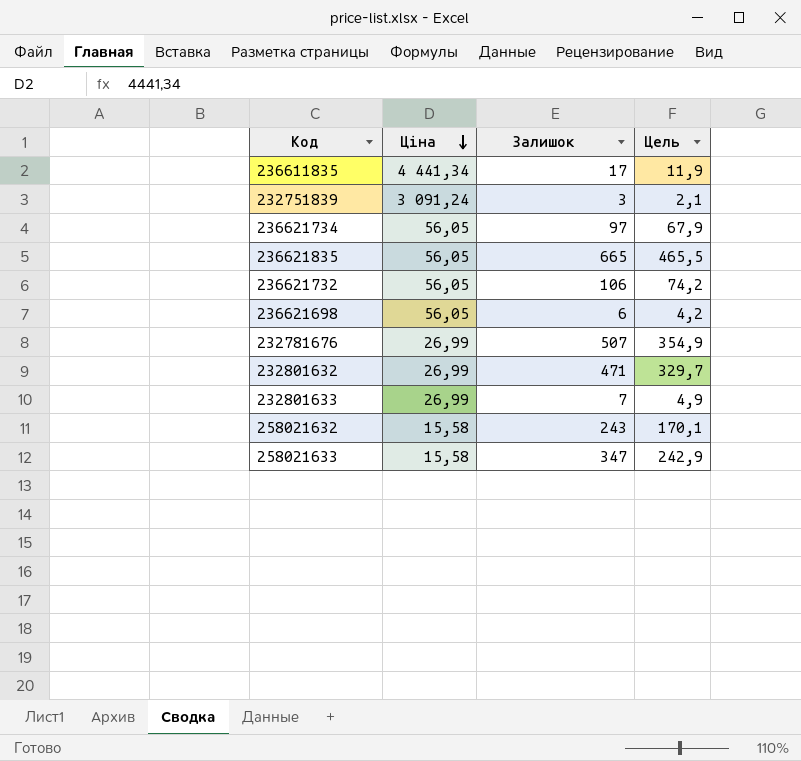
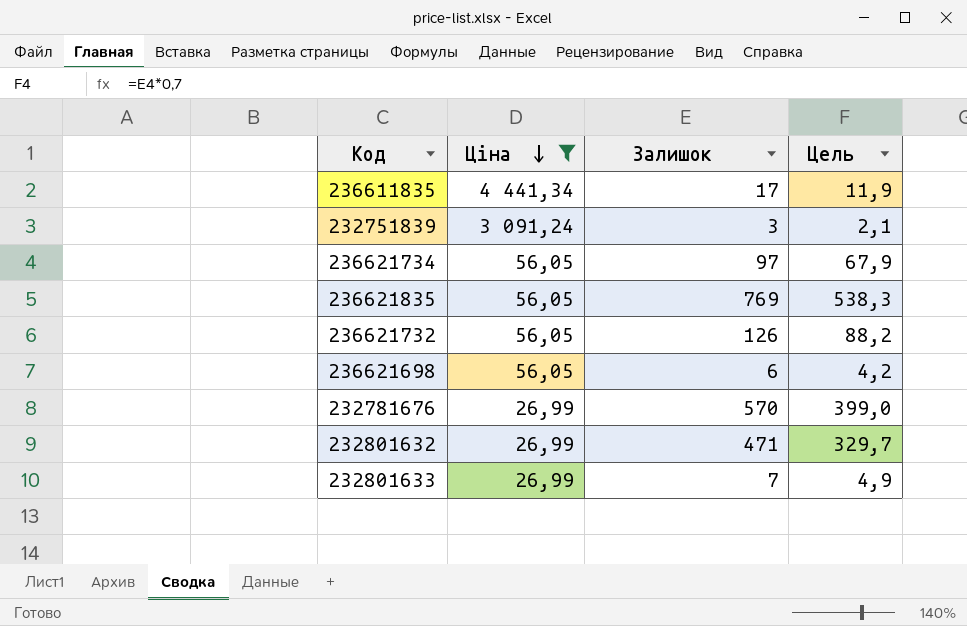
filter: none -> Ціна != 15,58
236621835 | Залишок: 665 -> 769
236621835 | Цель: 465,5 -> 538,3
236621732 | Залишок: 106 -> 126
236621732 | Цель: 74,2 -> 88,2
232781676 | Залишок: 507 -> 570
232781676 | Цель: 354,9 -> 399,0

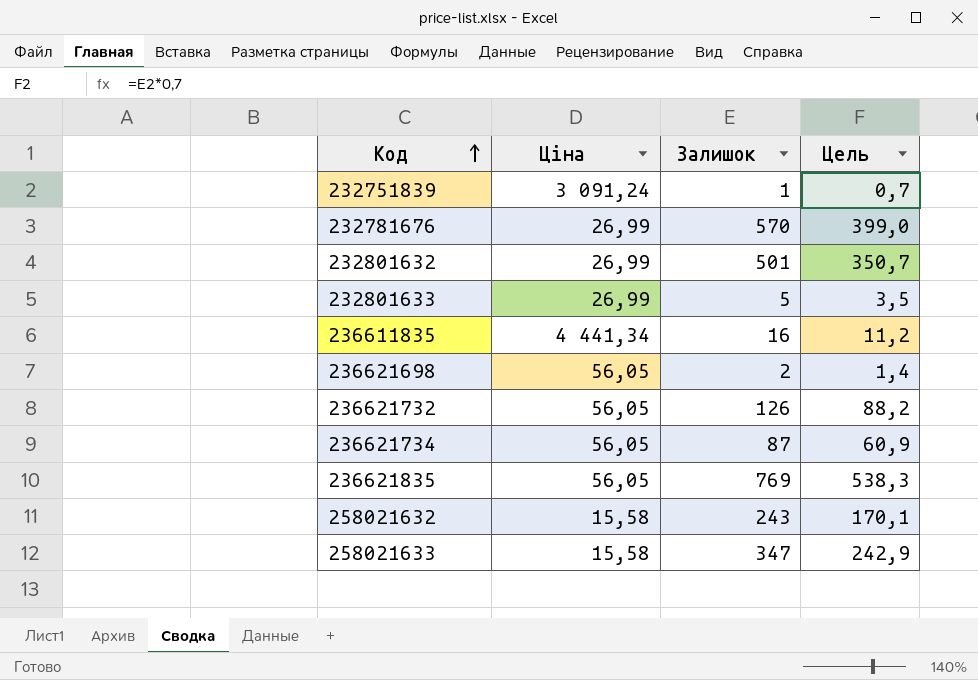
filter: Ціна != 15,58 -> none
row order: Ціна descending -> Код ascending
232751839 | Залишок: 3 -> 1
232751839 | Цель: 2,1 -> 0,7
232801632 | Залишок: 471 -> 501
232801632 | Цель: 329,7 -> 350,7
232801633 | Залишок: 7 -> 5
232801633 | Цель: 4,9 -> 3,5
236611835 | Залишок: 17 -> 16
236611835 | Цель: 11,9 -> 11,2
236621698 | Залишок: 6 -> 2
236621698 | Цель: 4,2 -> 1,4
236621734 | Залишок: 97 -> 87
236621734 | Цель: 67,9 -> 60,9

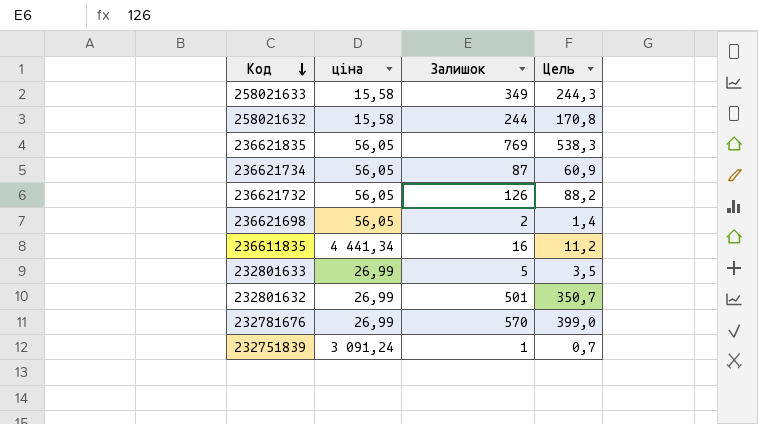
row order: Код ascending -> Код descending
column name: Ціна -> ціна
258021633 | Залишок: 347 -> 349
258021633 | Цель: 242,9 -> 244,3
258021632 | Залишок: 243 -> 244
258021632 | Цель: 170,1 -> 170,8

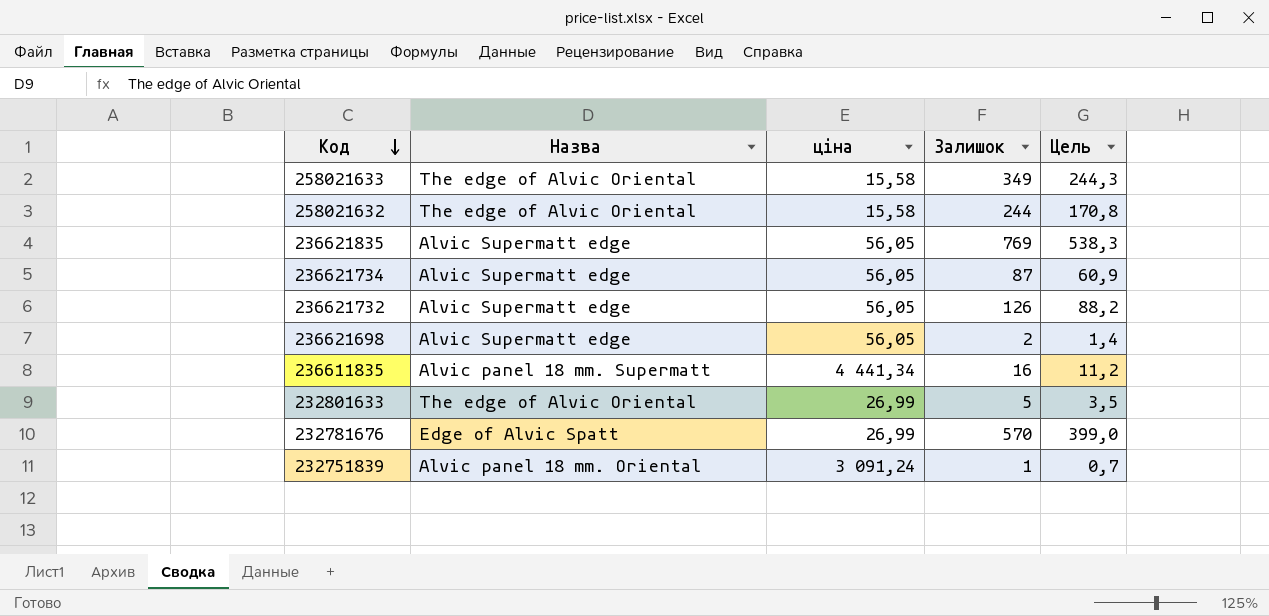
column Назва | position: none -> 2
row 232801632: 26,99 | 501 | 350,7 -> none

